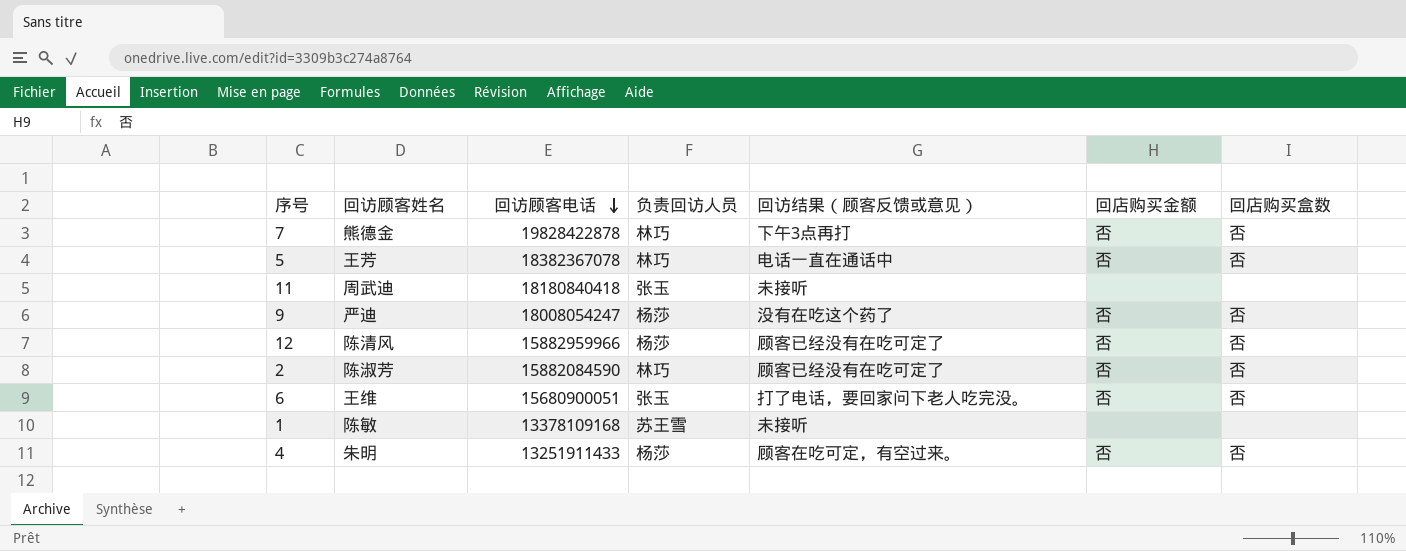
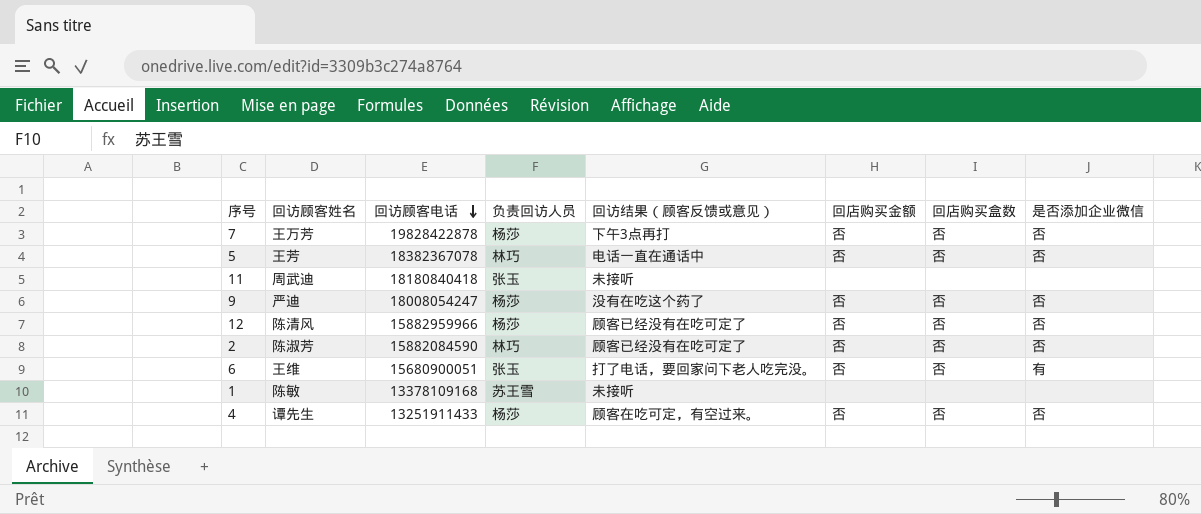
column 是否添加企业微信 | position: none -> 8
7 | 回访顾客姓名: 熊德金 -> 王万芳
7 | 负责回访人员: 林巧 -> 杨莎
4 | 回访顾客姓名: 朱明 -> 谭先生

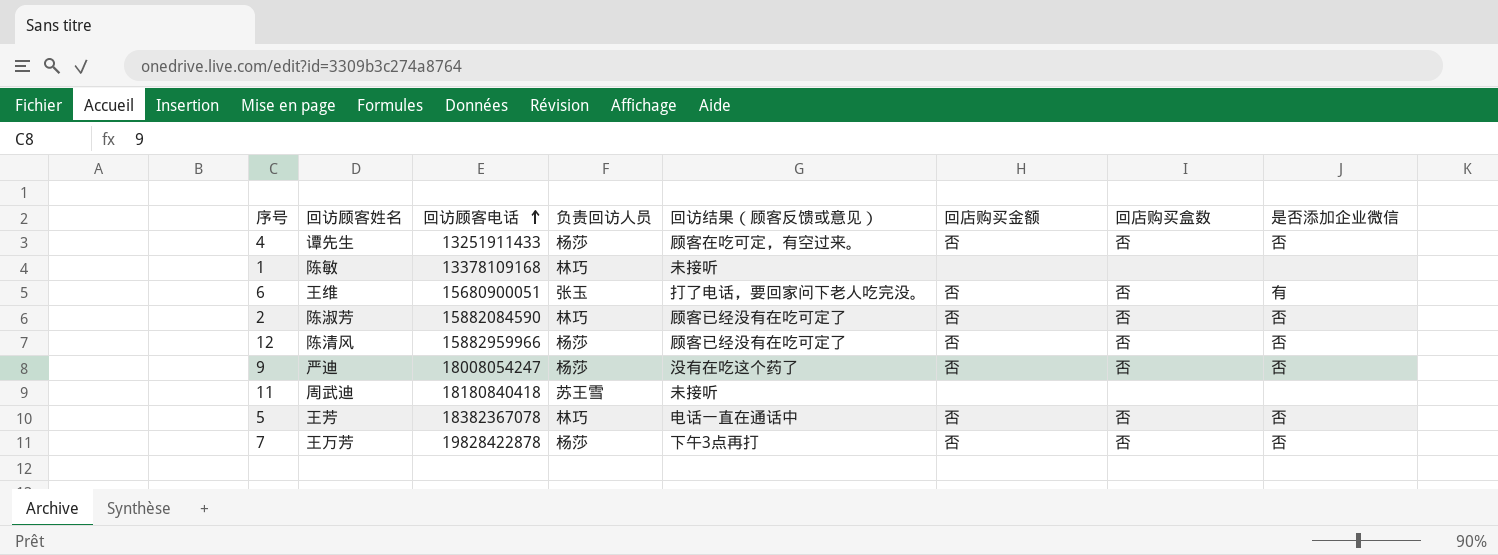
row order: 回访顾客电话 descending -> 回访顾客电话 ascending
1 | 负责回访人员: 苏王雪 -> 林巧
11 | 负责回访人员: 张玉 -> 苏王雪

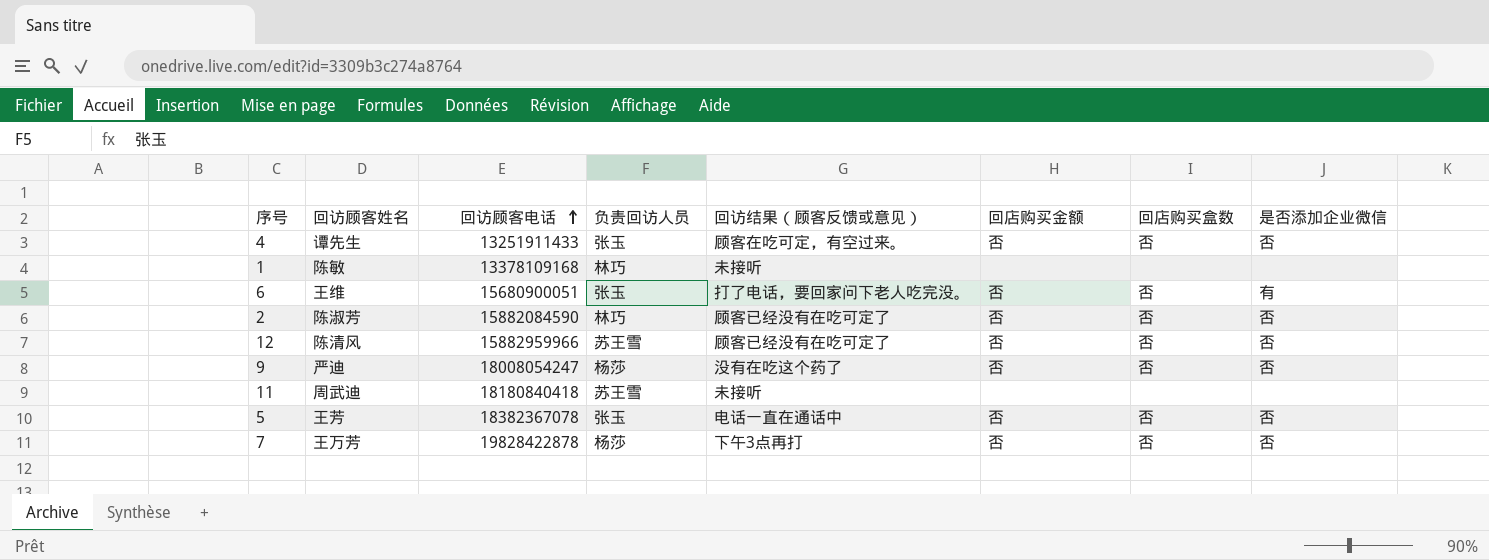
4 | 负责回访人员: 杨莎 -> 张玉
12 | 负责回访人员: 杨莎 -> 苏王雪
5 | 负责回访人员: 林巧 -> 张玉

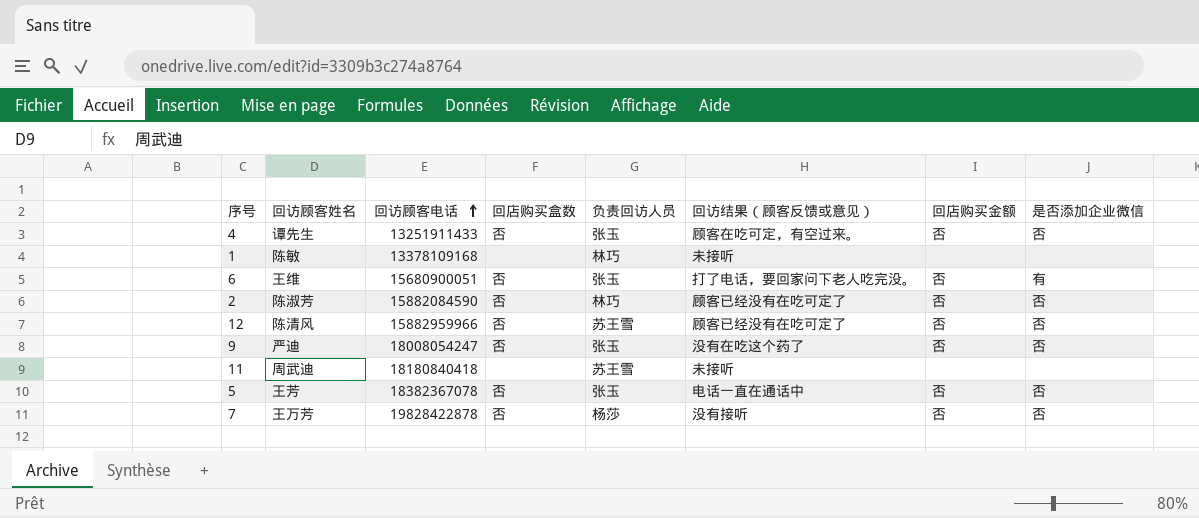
column 回店购买盒数 | position: 7 -> 4
9 | 负责回访人员: 杨莎 -> 张玉
7 | 回访结果（顾客反馈或意见）: 下午3点再打 -> 没有接听

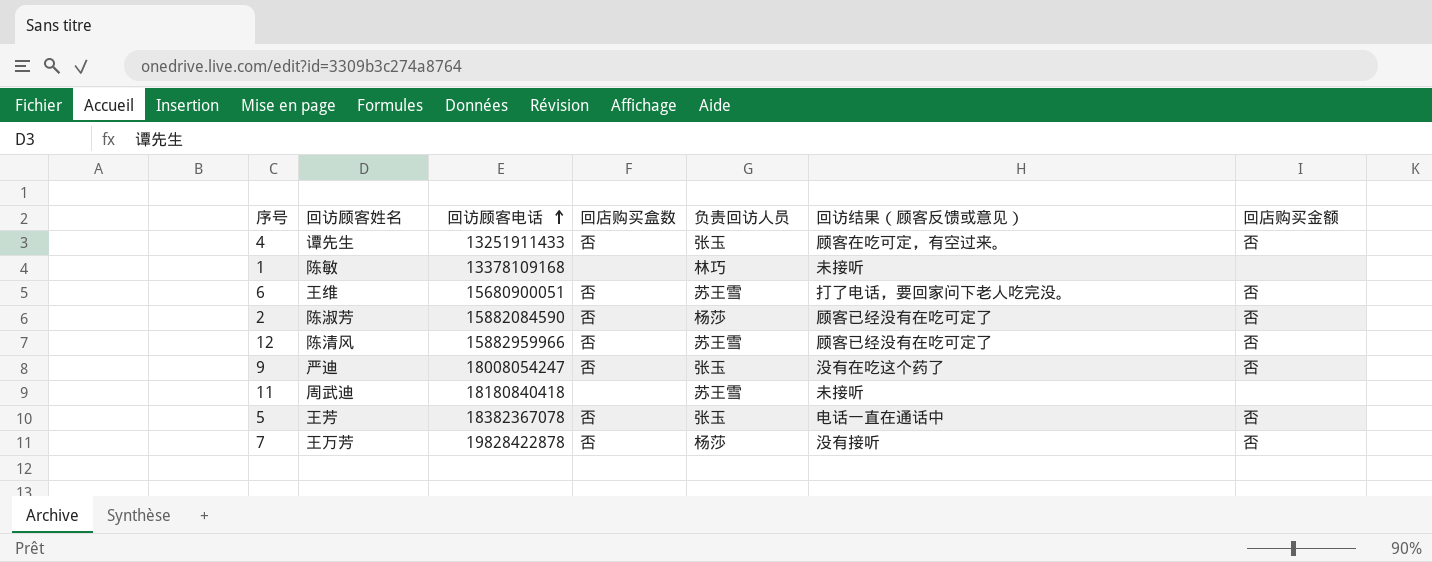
column 是否添加企业微信 | position: 8 -> none
6 | 负责回访人员: 张玉 -> 苏王雪
2 | 负责回访人员: 林巧 -> 杨莎

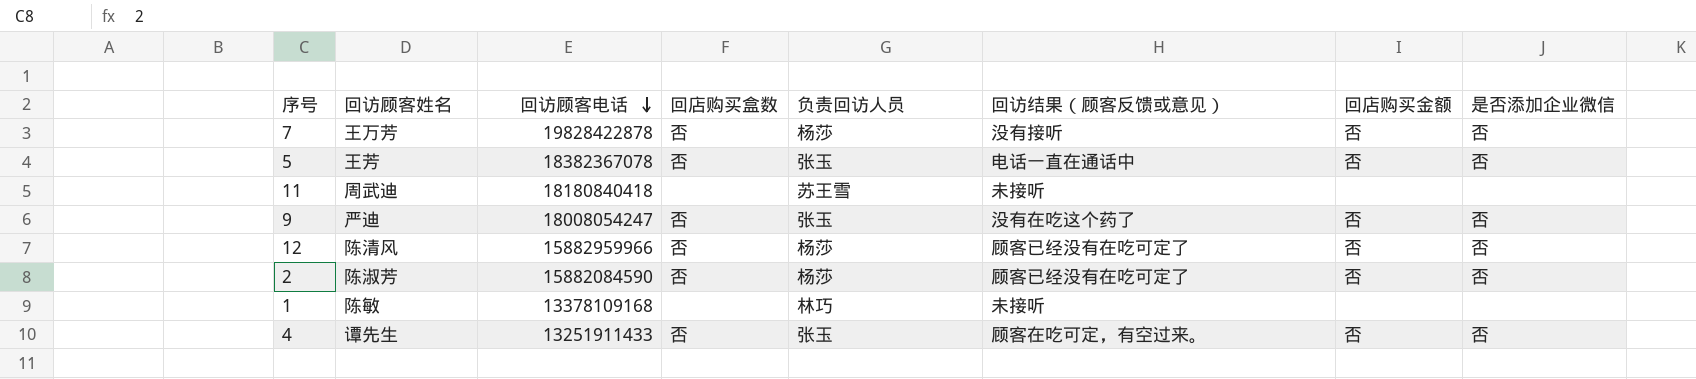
row order: 回访顾客电话 ascending -> 回访顾客电话 descending
column 是否添加企业微信 | position: none -> 8
row 6: 王维 | 15680900051 | 否 | 苏王雪 | 打了电话，要回家问下老人吃完没。 | 否 -> none
12 | 负责回访人员: 苏王雪 -> 杨莎

